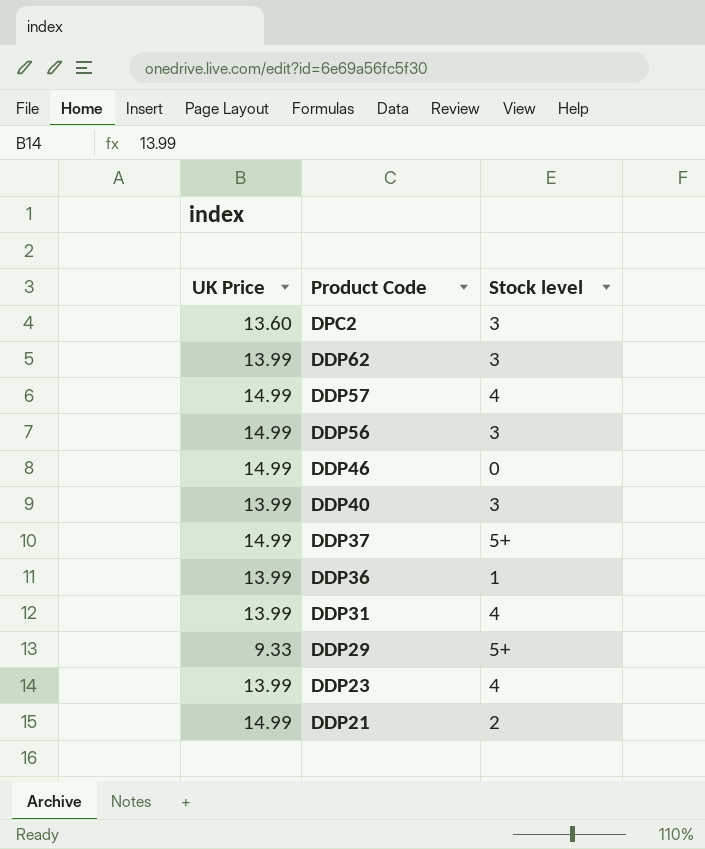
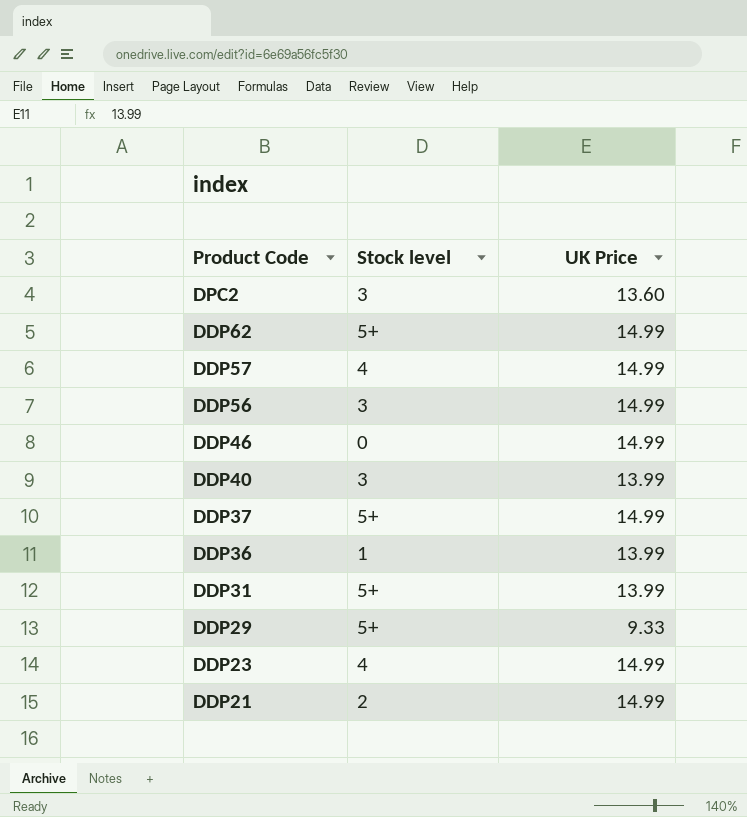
column UK Price | position: 1 -> 3
DDP62 | Stock level: 3 -> 5+
DDP62 | UK Price: 13.99 -> 14.99
DDP31 | Stock level: 4 -> 5+
DDP23 | UK Price: 13.99 -> 14.99

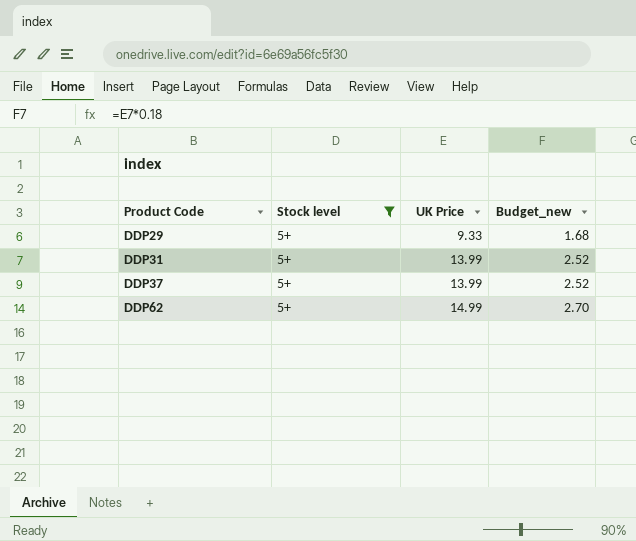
filter: none -> Stock level = 5+
row order: Product Code descending -> Product Code ascending
column Budget_new | formula: none -> [UK Price] * 0.18
DDP37 | UK Price: 14.99 -> 13.99

